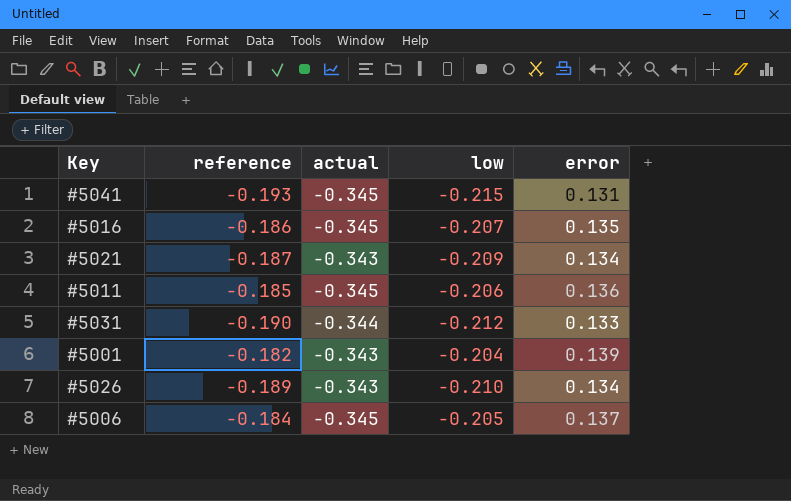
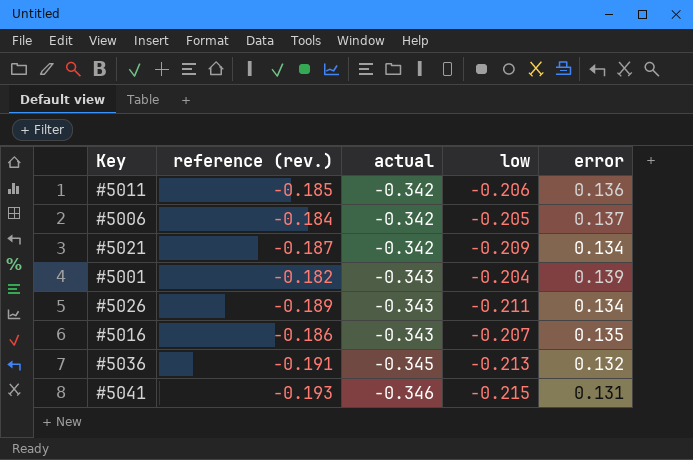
row order: none -> actual descending
column name: reference -> reference (rev.)
row #5031: -0.190 | -0.344 | -0.212 | 0.133 -> none
#5011 | actual: -0.345 -> -0.342
#5006 | actual: -0.345 -> -0.342
#5021 | actual: -0.343 -> -0.342
#5026 | low: -0.210 -> -0.211
#5016 | actual: -0.345 -> -0.343
row #5036: none -> -0.191 | -0.345 | -0.213 | 0.132
#5041 | actual: -0.345 -> -0.346

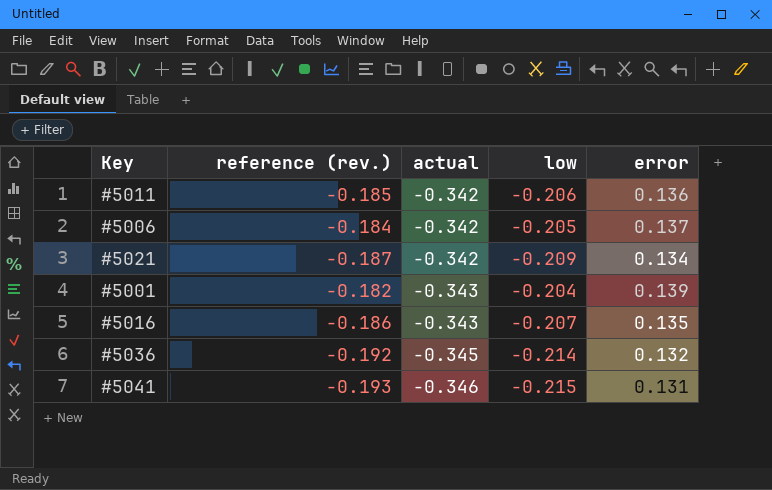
row #5026: -0.189 | -0.343 | -0.211 | 0.134 -> none
#5036 | reference (rev.): -0.191 -> -0.192
#5036 | low: -0.213 -> -0.214

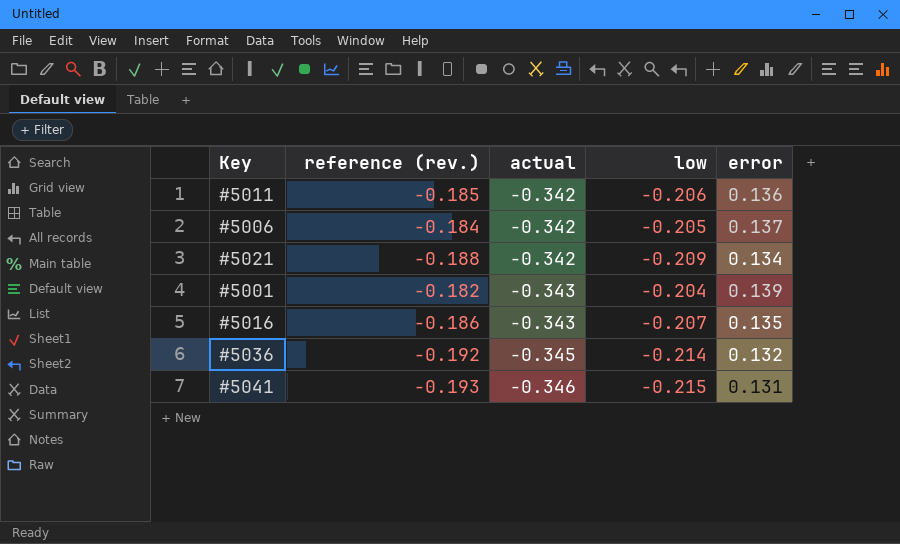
#5021 | reference (rev.): -0.187 -> -0.188

